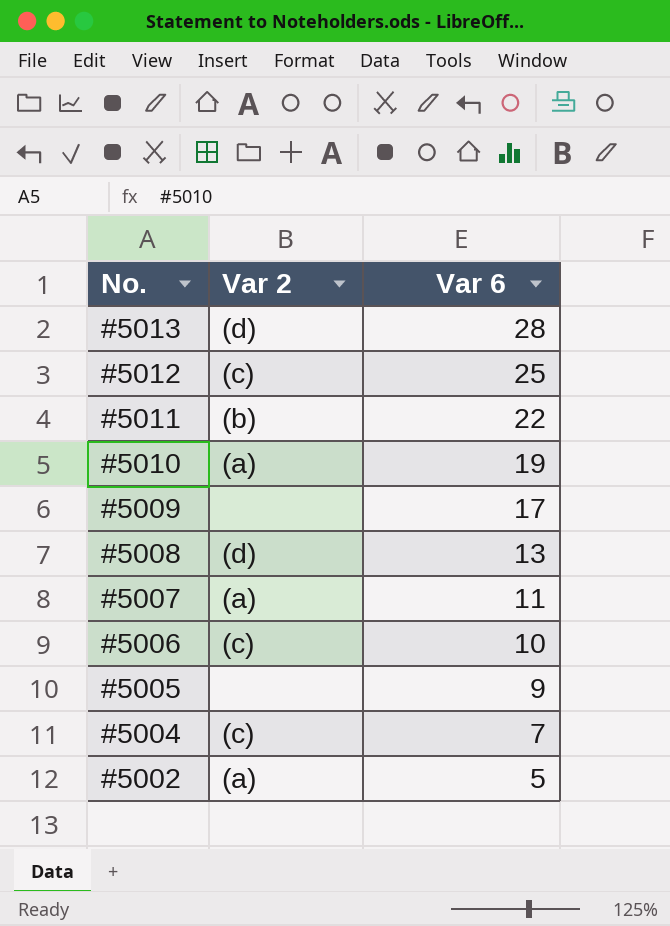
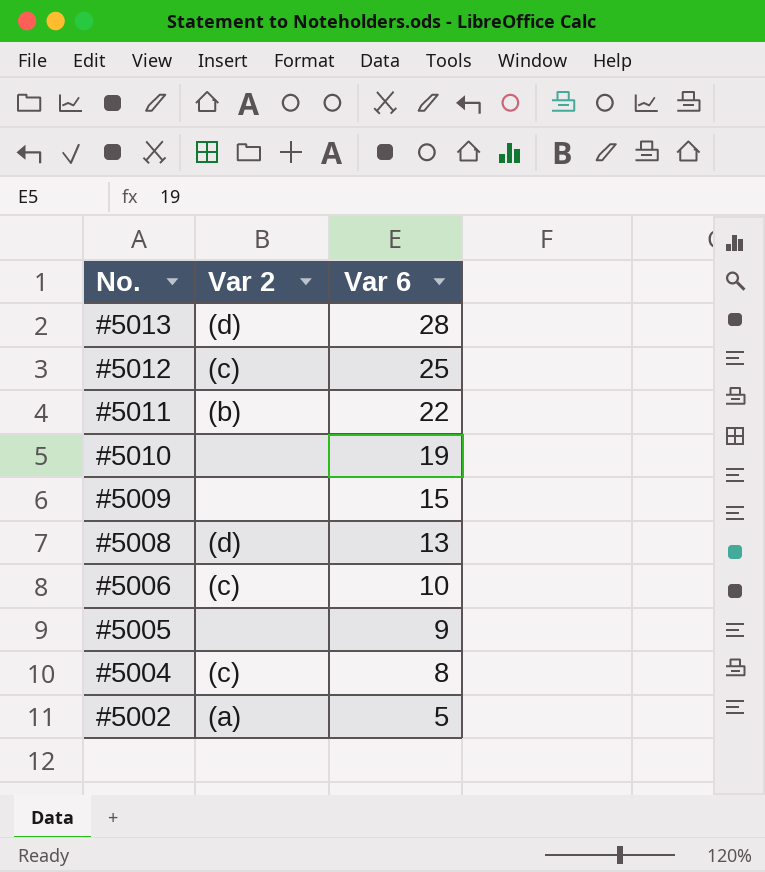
row #5007: (a) | 11 -> none
#5010 | Var 2: (a) -> none
#5009 | Var 6: 17 -> 15
#5004 | Var 6: 7 -> 8

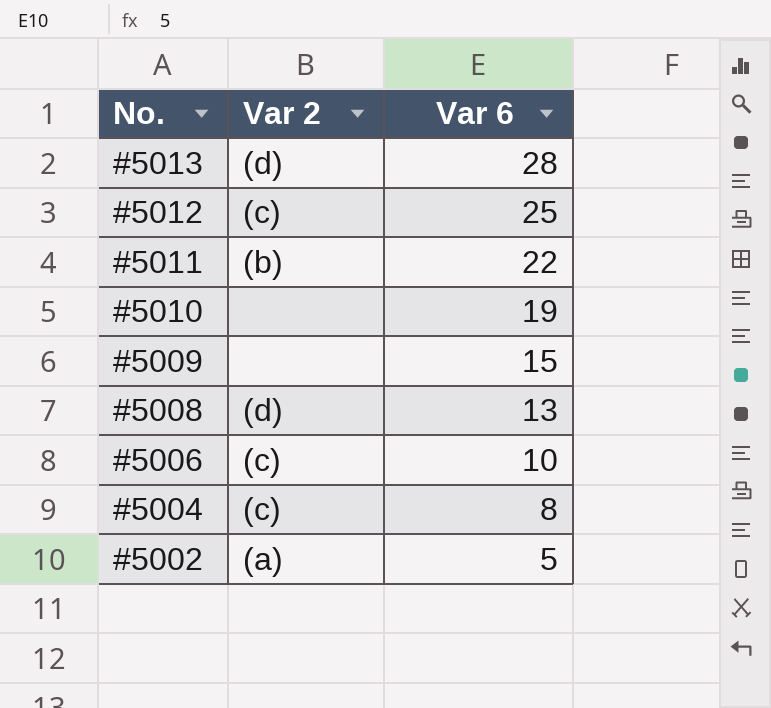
row #5005: none | 9 -> none

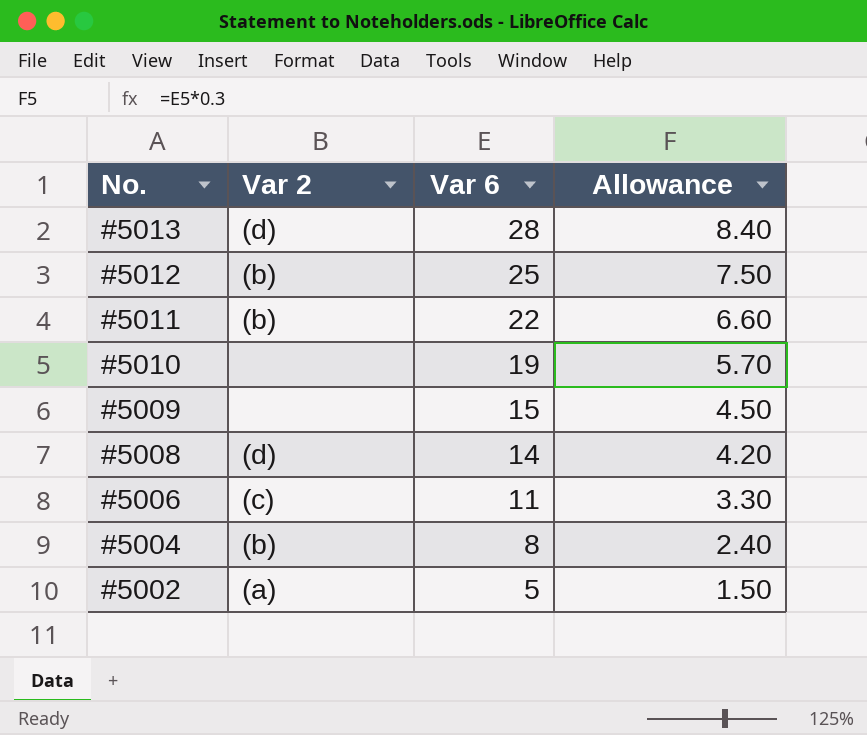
column Allowance | formula: none -> [Var 6] * 0.3
#5012 | Var 2: (c) -> (b)
#5008 | Var 6: 13 -> 14
#5006 | Var 6: 10 -> 11
#5004 | Var 2: (c) -> (b)

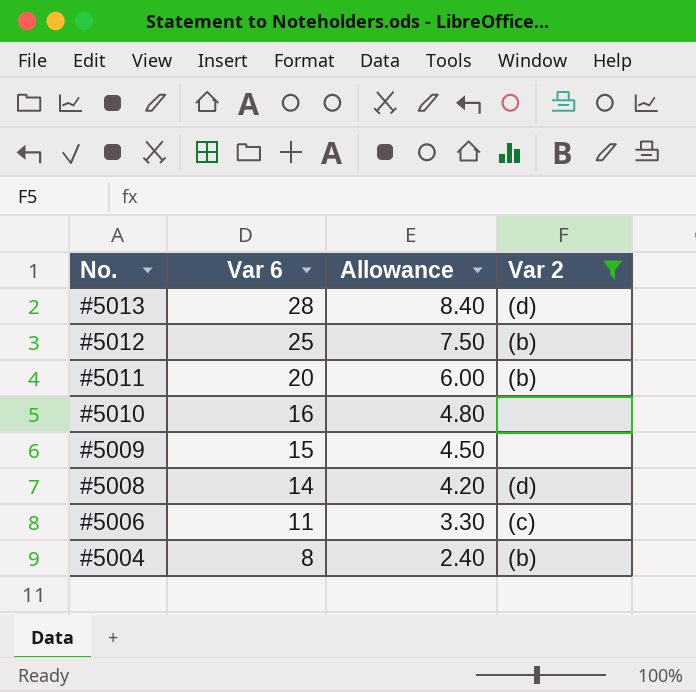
filter: none -> Var 2 != (a)
column Var 2 | position: 2 -> 4
#5011 | Var 6: 22 -> 20
#5011 | Allowance: 6.60 -> 6.00
#5010 | Var 6: 19 -> 16
#5010 | Allowance: 5.70 -> 4.80

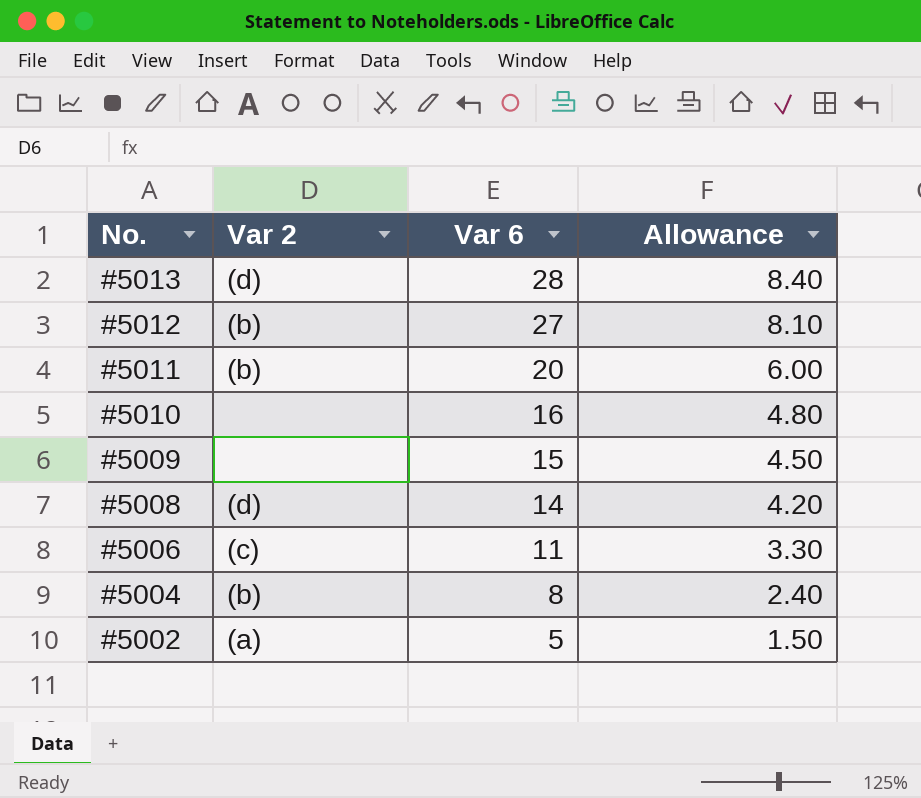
filter: Var 2 != (a) -> none
column Var 2 | position: 4 -> 2
#5012 | Var 6: 25 -> 27
#5012 | Allowance: 7.50 -> 8.10

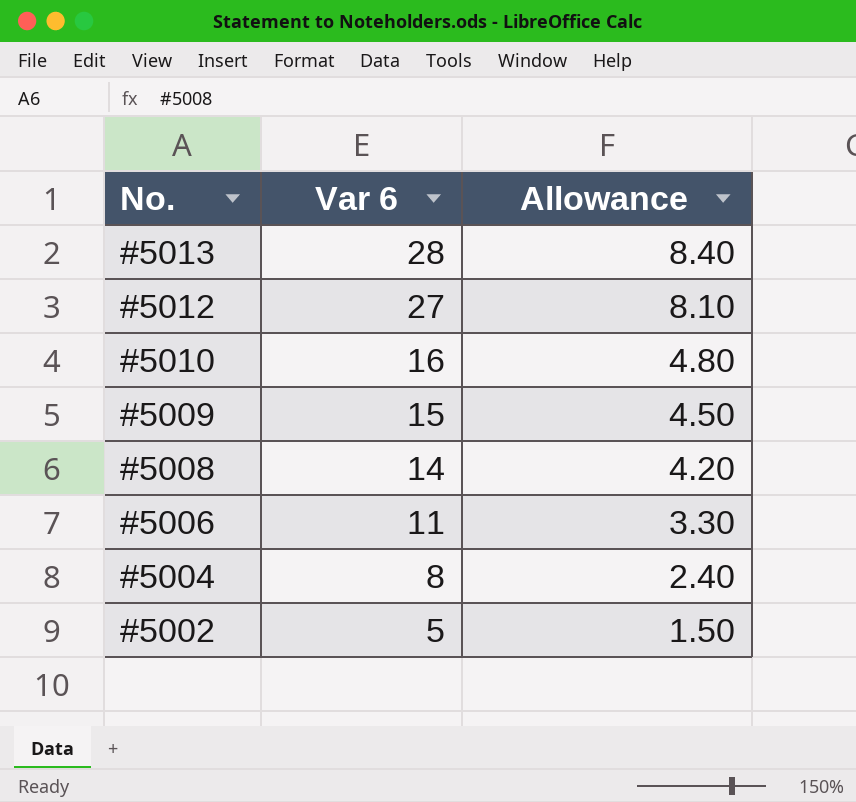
column Var 2 | position: 2 -> none
row #5011: (b) | 20 | 6.00 -> none

